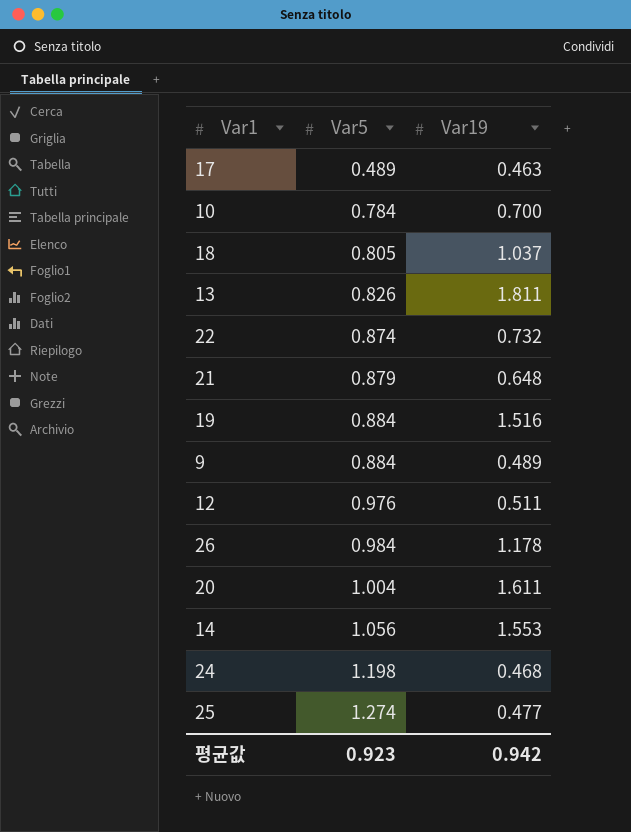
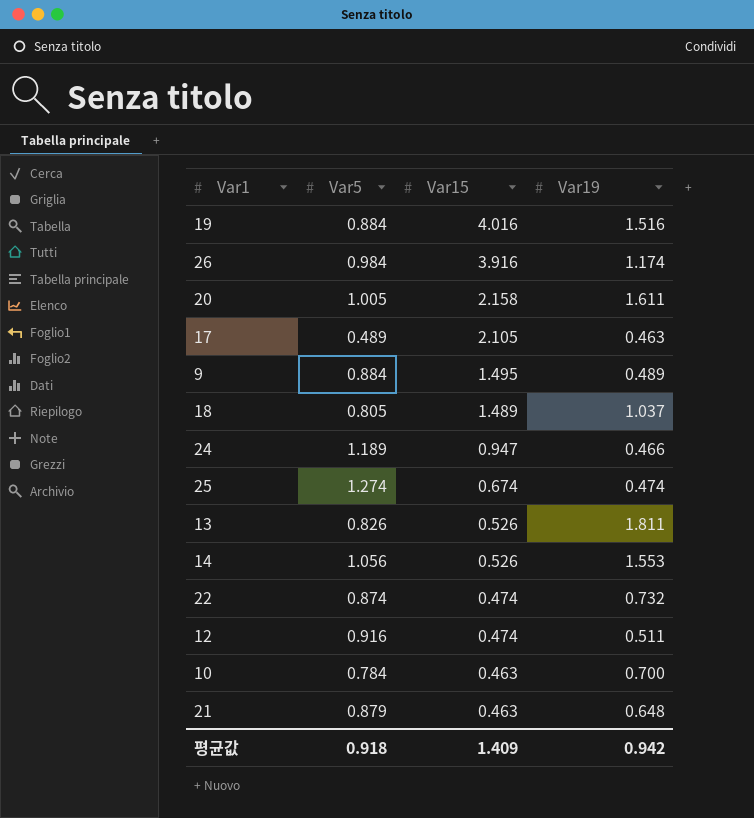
row order: Var5 ascending -> Var15 descending
column Var15 | position: none -> 3
26 | Var19: 1.178 -> 1.174
20 | Var5: 1.004 -> 1.005
24 | Var5: 1.198 -> 1.189
24 | Var19: 0.468 -> 0.466
25 | Var19: 0.477 -> 0.474
12 | Var5: 0.976 -> 0.916
평균값 | Var5: 0.923 -> 0.918

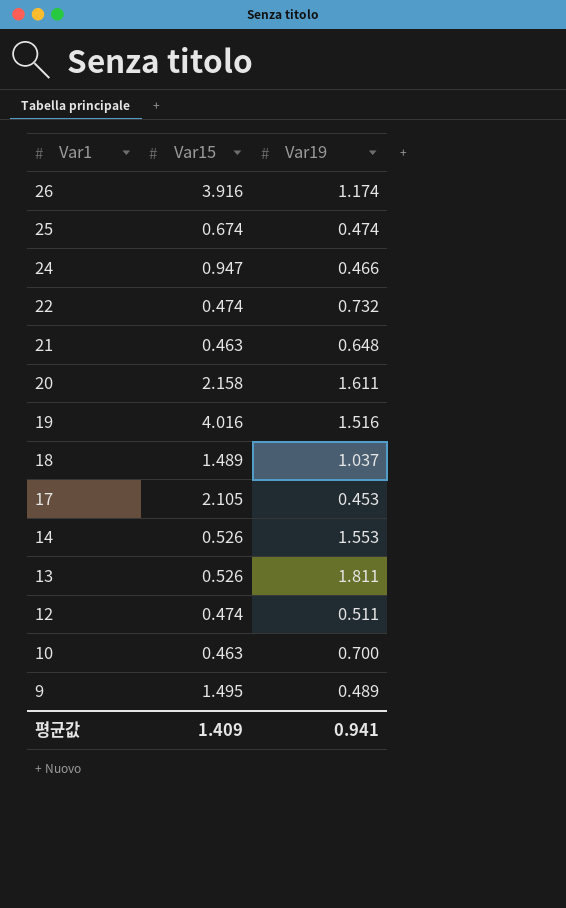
row order: Var15 descending -> Var1 descending
column Var5 | position: 2 -> none
17 | Var19: 0.463 -> 0.453
평균값 | Var19: 0.942 -> 0.941

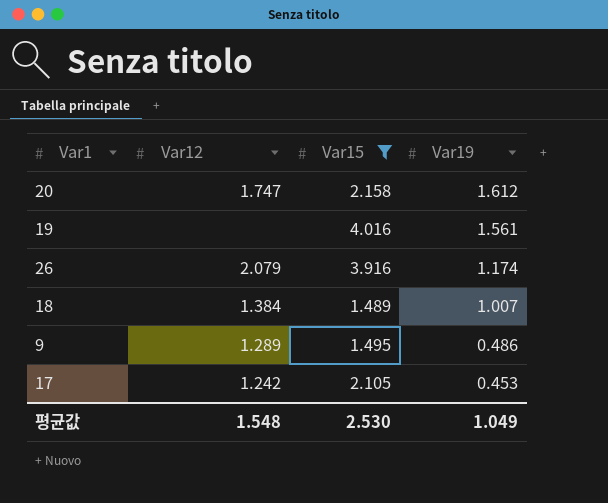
filter: none -> Var15 >= 1.489
row order: Var1 descending -> Var19 descending
column Var12 | position: none -> 2
20 | Var19: 1.611 -> 1.612
19 | Var19: 1.516 -> 1.561
18 | Var19: 1.037 -> 1.007
9 | Var19: 0.489 -> 0.486
평균값 | Var15: 1.409 -> 2.530
평균값 | Var19: 0.941 -> 1.049

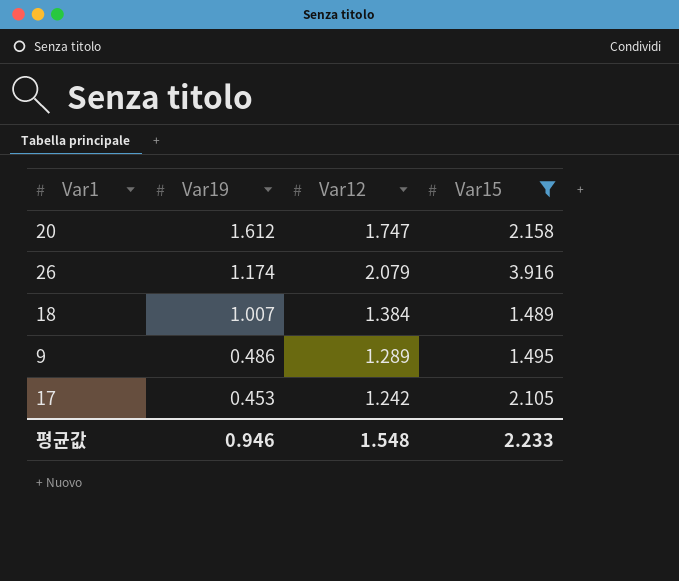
column Var19 | position: 4 -> 2
row 19: none | 4.016 | 1.561 -> none
평균값 | Var19: 1.049 -> 0.946
평균값 | Var15: 2.530 -> 2.233

